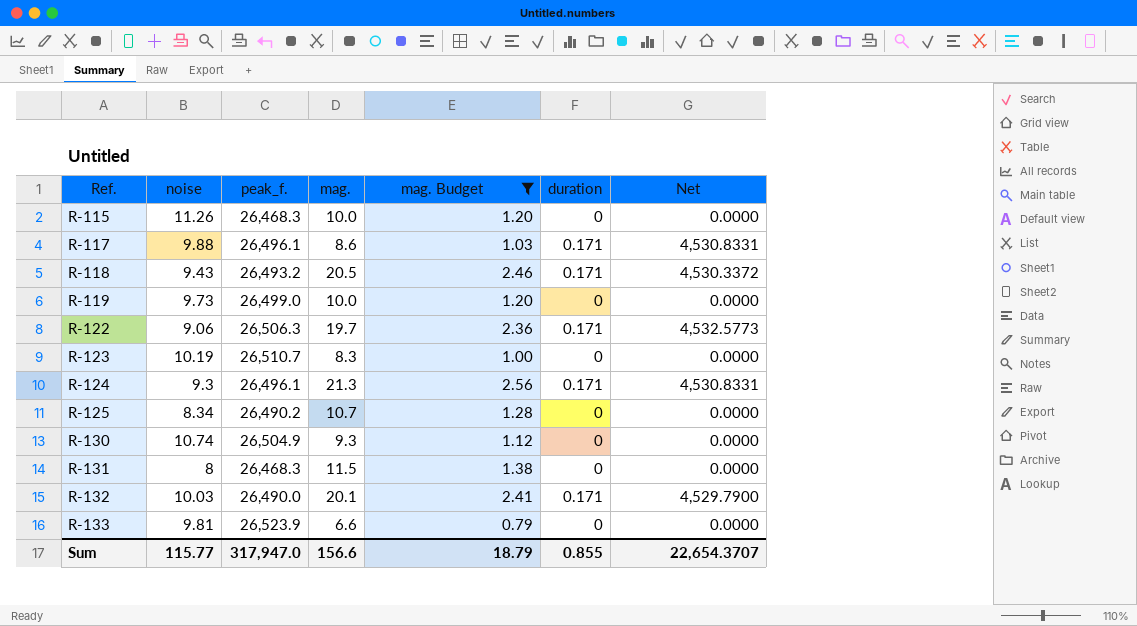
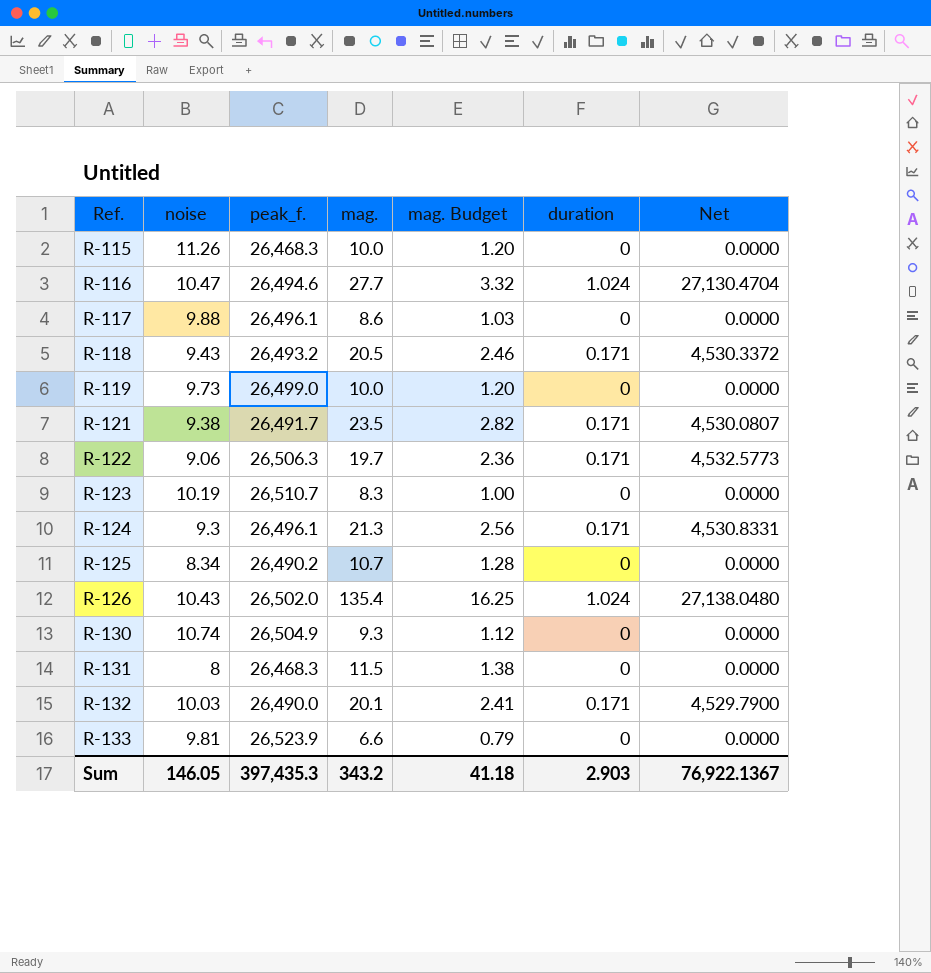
filter: mag. Budget <= 2.56 -> none
R-117 | duration: 0.171 -> 0
R-117 | Net: 4,530.8331 -> 0.0000
Sum | noise: 115.77 -> 146.05
Sum | peak_f.: 317,947.0 -> 397,435.3
Sum | mag.: 156.6 -> 343.2
Sum | mag. Budget: 18.79 -> 41.18
Sum | duration: 0.855 -> 2.903
Sum | Net: 22,654.3707 -> 76,922.1367

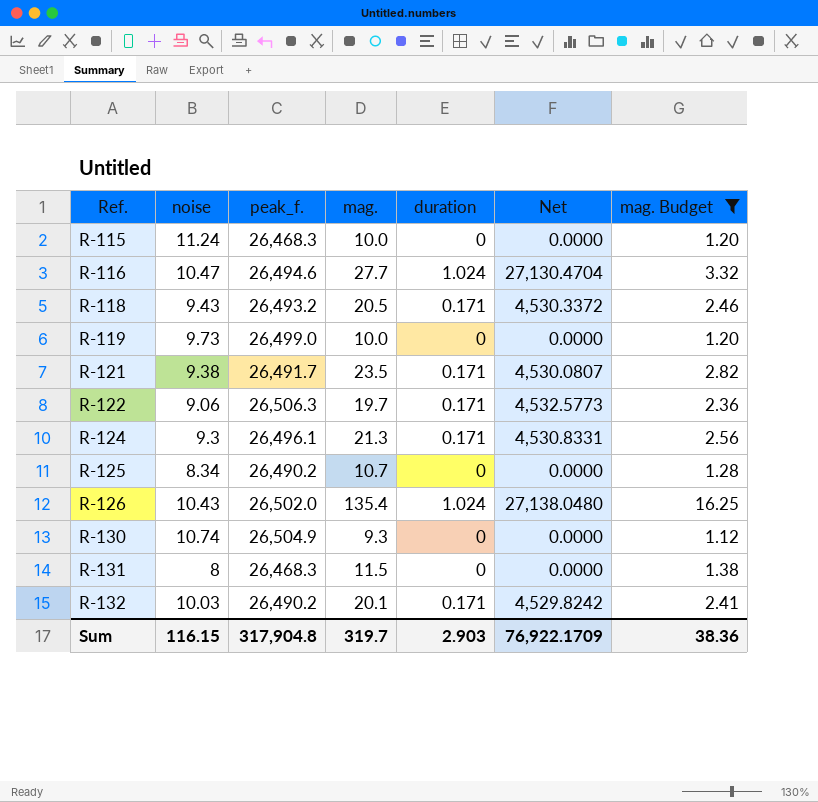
filter: none -> mag. Budget >= 1.12
column mag. Budget | position: 5 -> 7
R-115 | noise: 11.26 -> 11.24
R-132 | peak_f.: 26,490.0 -> 26,490.2
R-132 | Net: 4,529.7900 -> 4,529.8242
Sum | noise: 146.05 -> 116.15
Sum | peak_f.: 397,435.3 -> 317,904.8
Sum | mag.: 343.2 -> 319.7
Sum | Net: 76,922.1367 -> 76,922.1709
Sum | mag. Budget: 41.18 -> 38.36

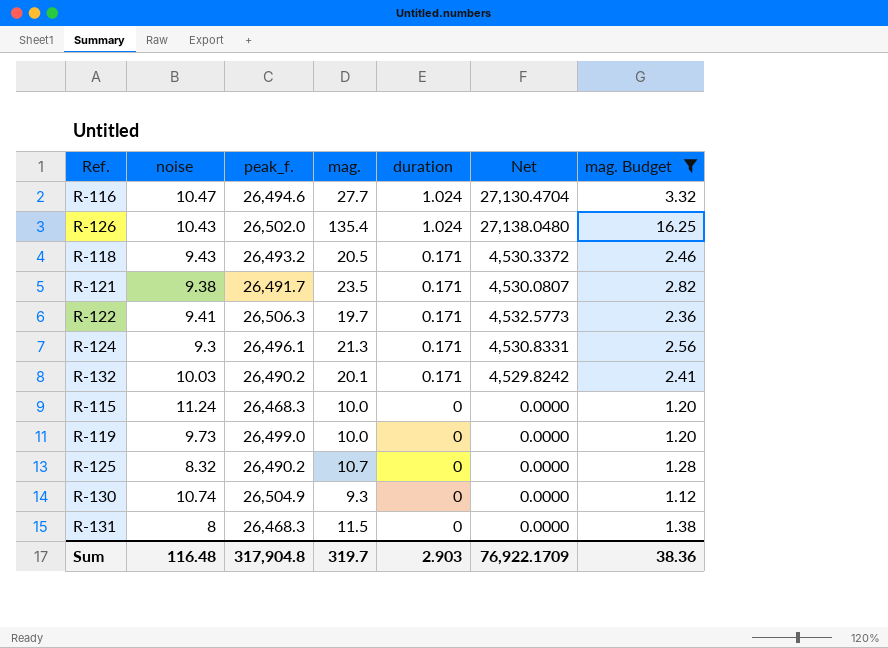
row order: Ref. ascending -> duration descending
R-122 | noise: 9.06 -> 9.41
R-125 | noise: 8.34 -> 8.32
Sum | noise: 116.15 -> 116.48

